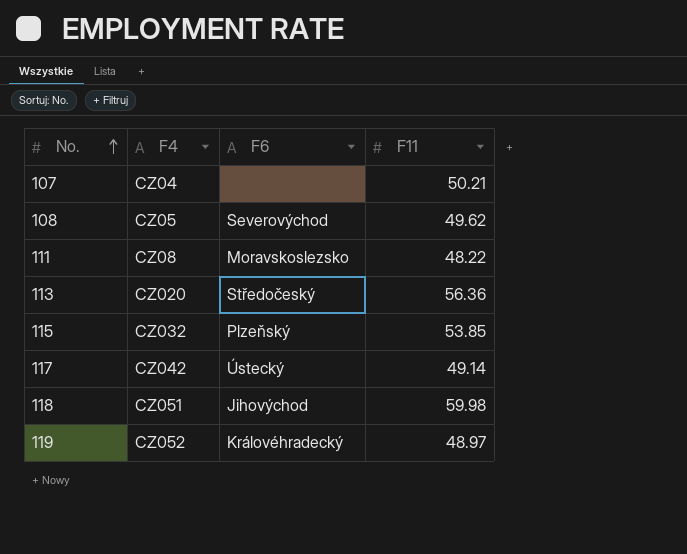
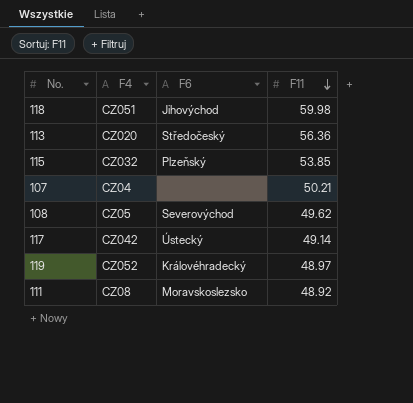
row order: No. ascending -> F11 descending
111 | F11: 48.22 -> 48.92

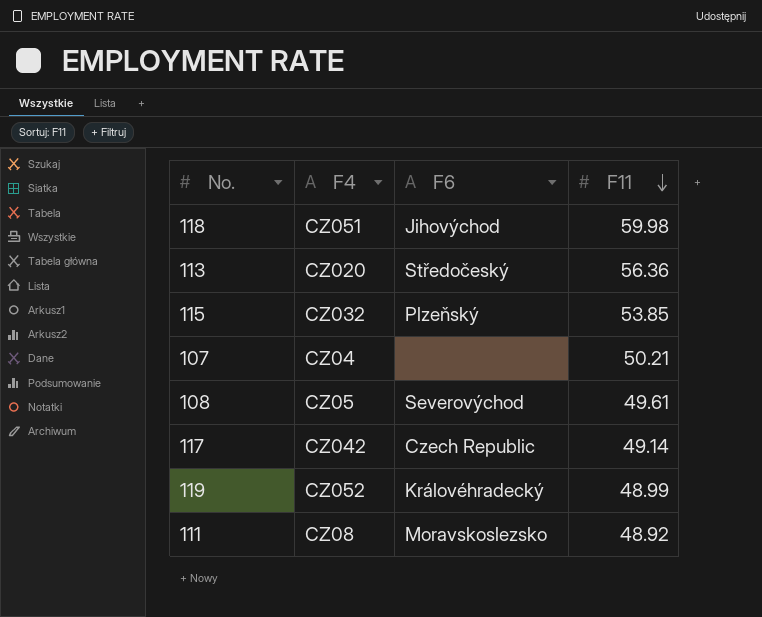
108 | F11: 49.62 -> 49.61
117 | F6: Ústecký -> Czech Republic
119 | F11: 48.97 -> 48.99

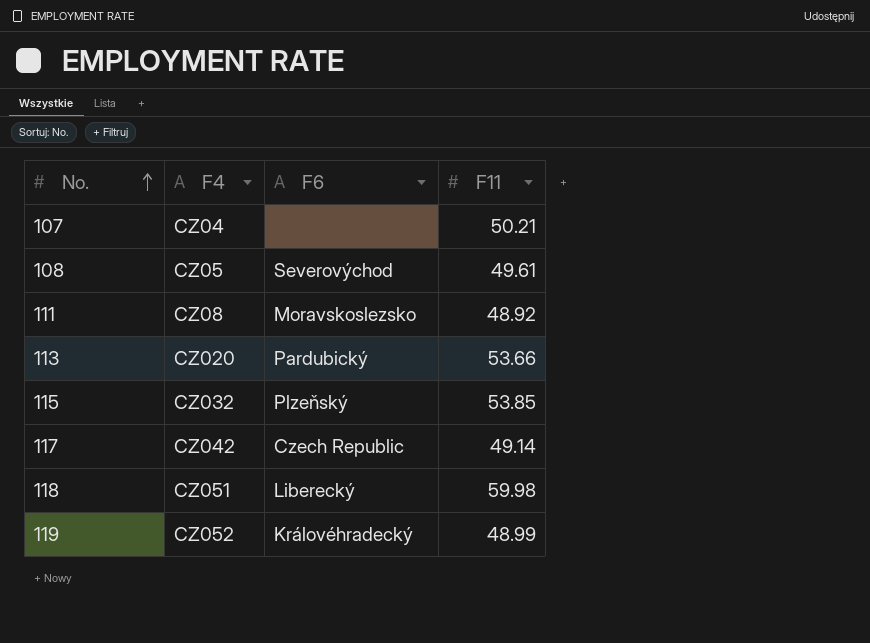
row order: F11 descending -> No. ascending
113 | F6: Středočeský -> Pardubický
113 | F11: 56.36 -> 53.66
118 | F6: Jihovýchod -> Liberecký

